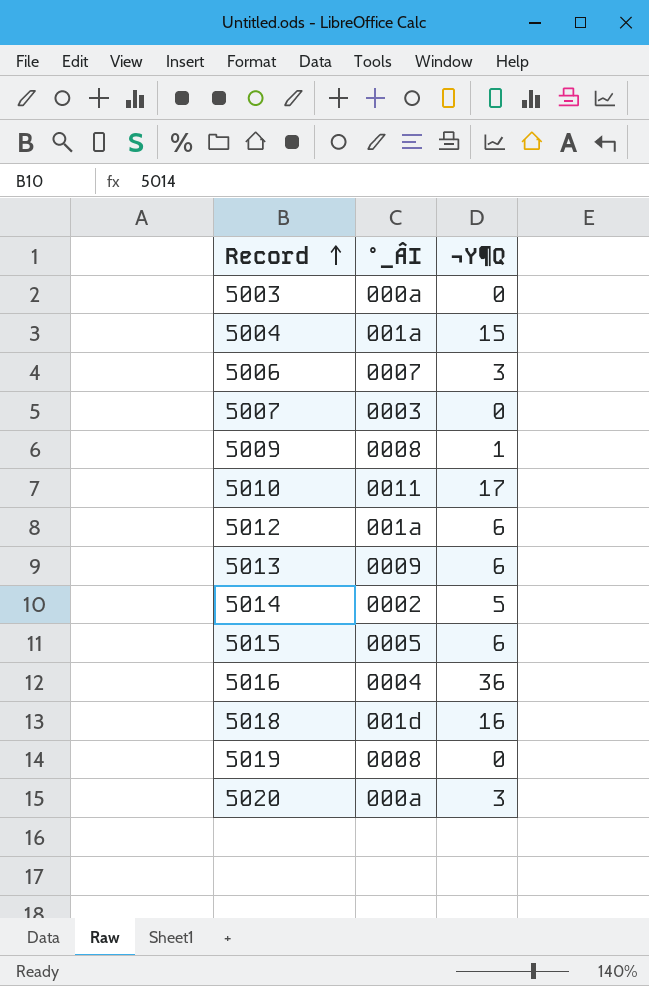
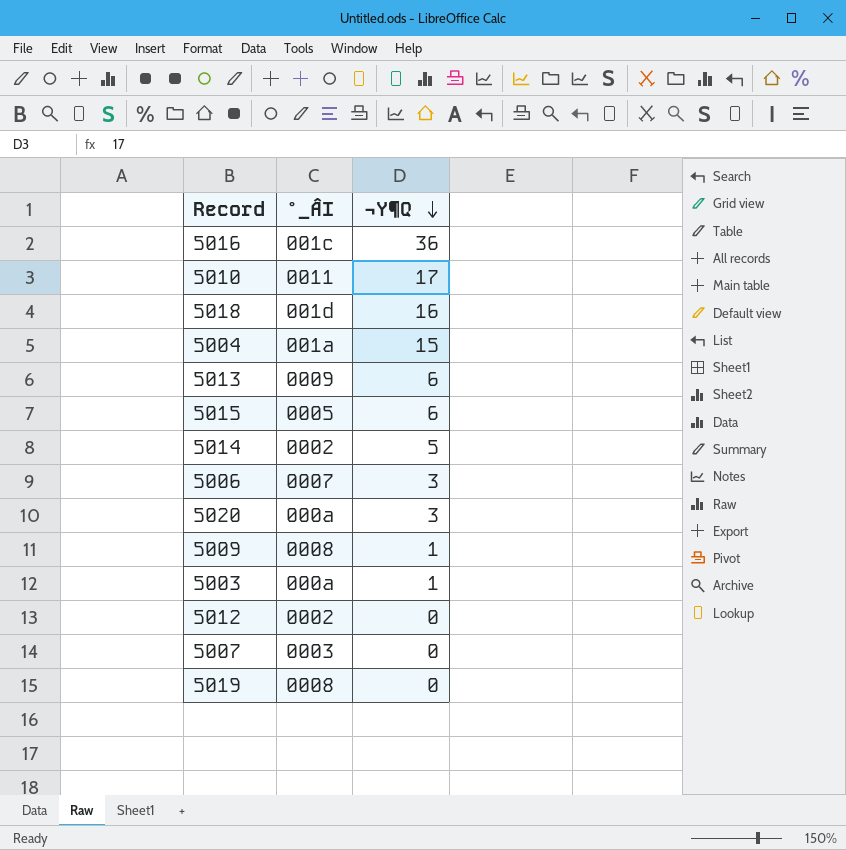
row order: Record ascending -> ¬Y¶Q descending
5016 | °_ÂI: 0004 -> 001c
5003 | ¬Y¶Q: 0 -> 1
5012 | °_ÂI: 001a -> 0002
5012 | ¬Y¶Q: 6 -> 0

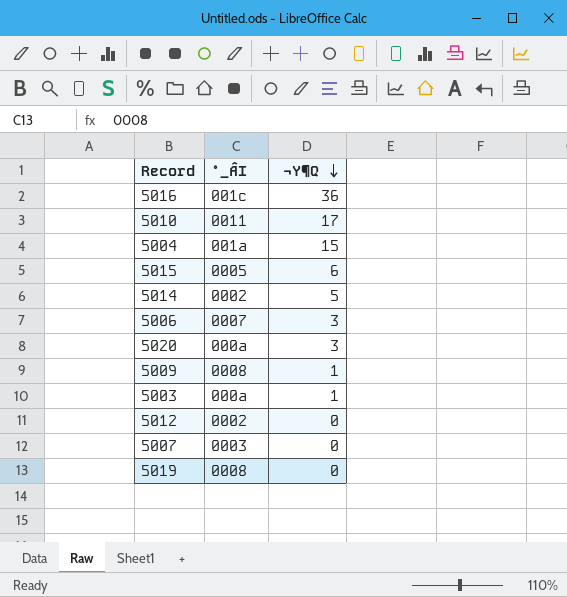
row 5018: 001d | 16 -> none
row 5013: 0009 | 6 -> none

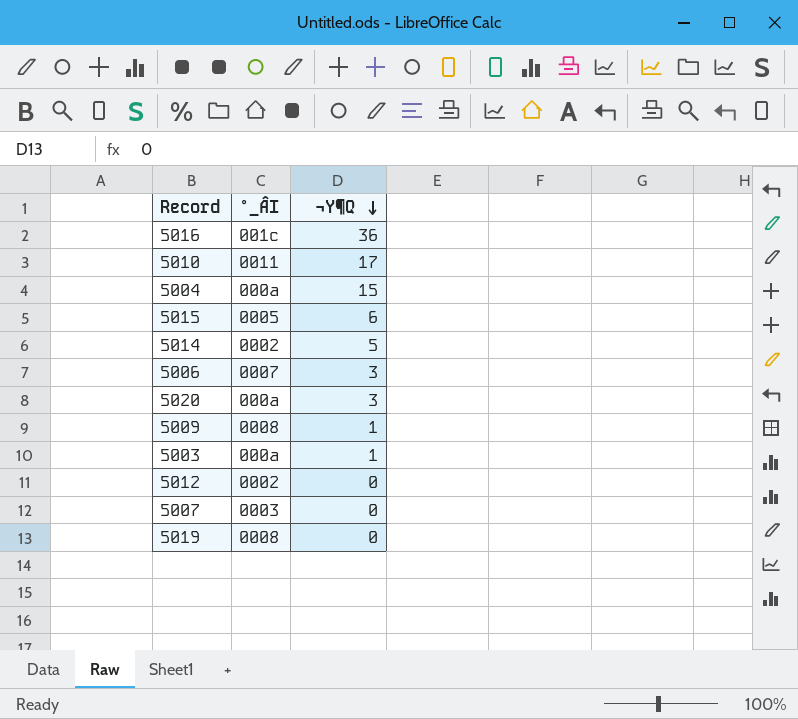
5004 | °_ÂI: 001a -> 000a

